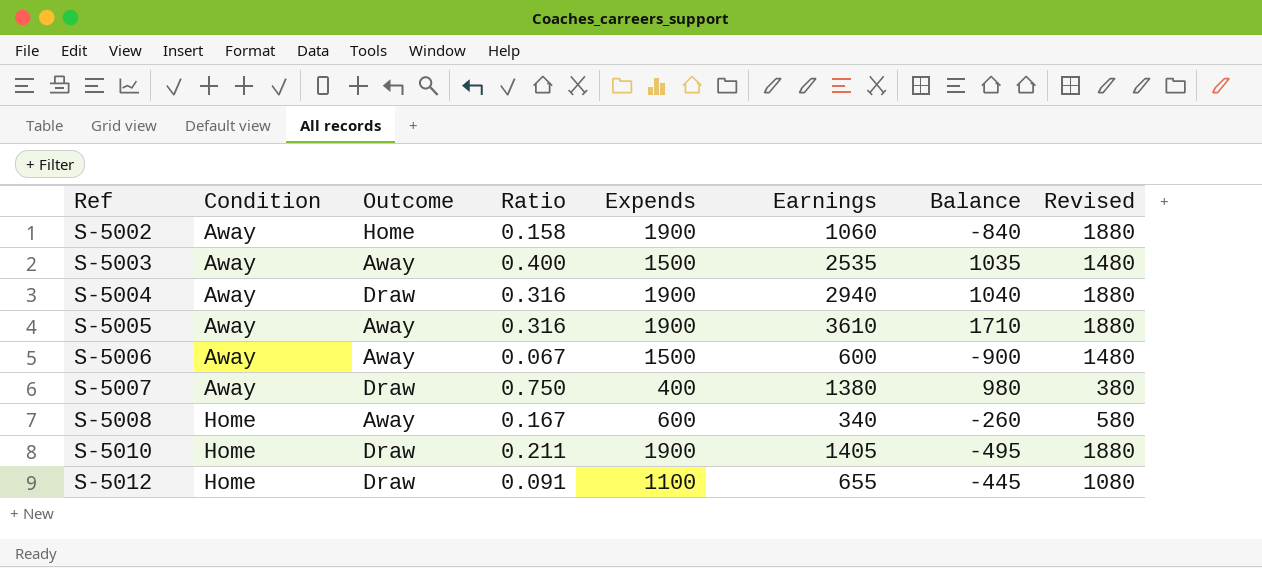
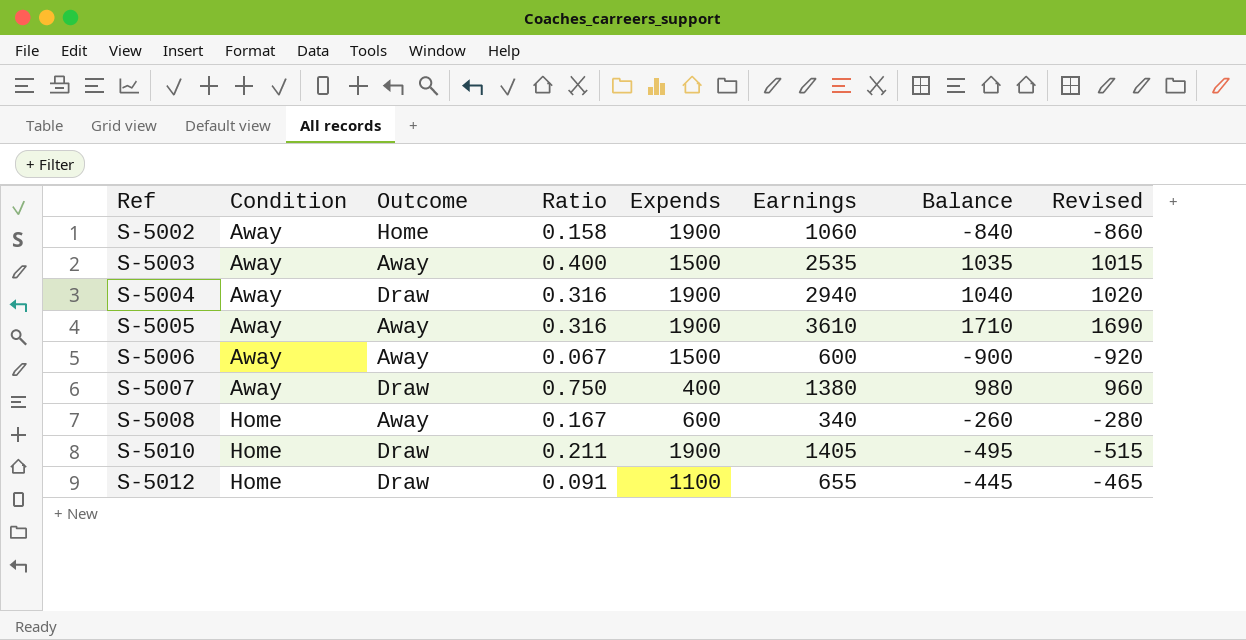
column Revised | formula: [Expends] - 20 -> [Balance] - 20

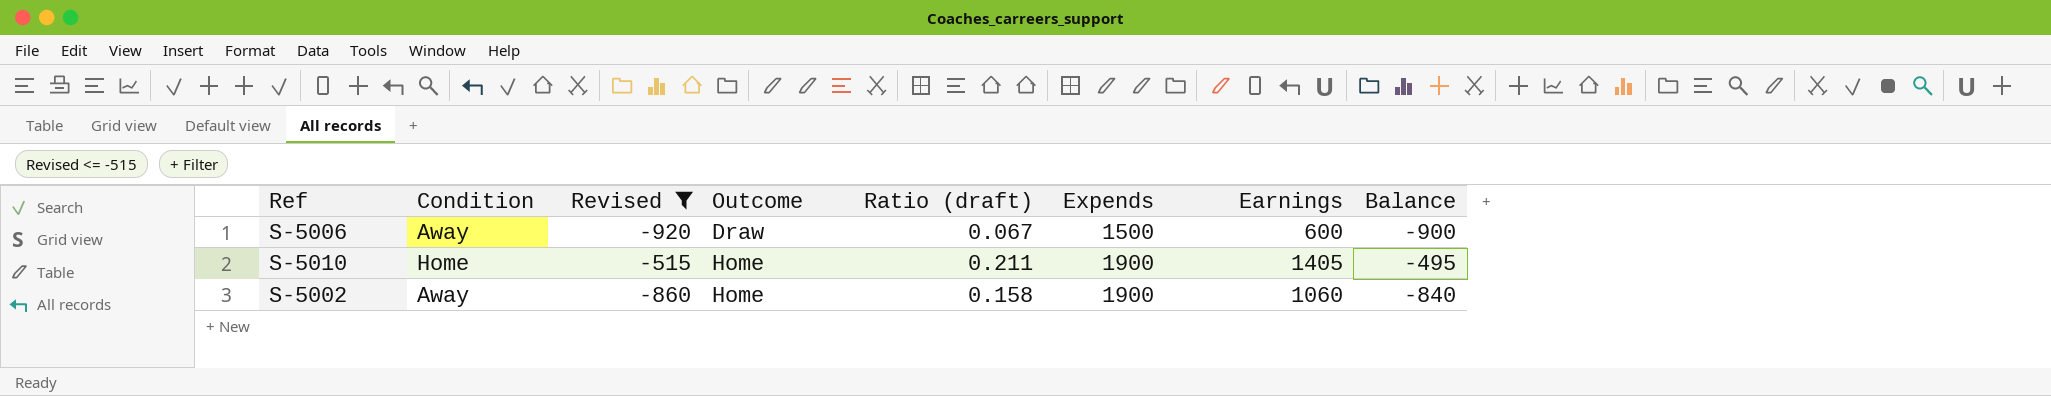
filter: none -> Revised <= -515
row order: Ref ascending -> Outcome ascending
column Revised | position: 8 -> 3
column name: Ratio -> Ratio (draft)
S-5006 | Outcome: Away -> Draw
S-5010 | Outcome: Draw -> Home

